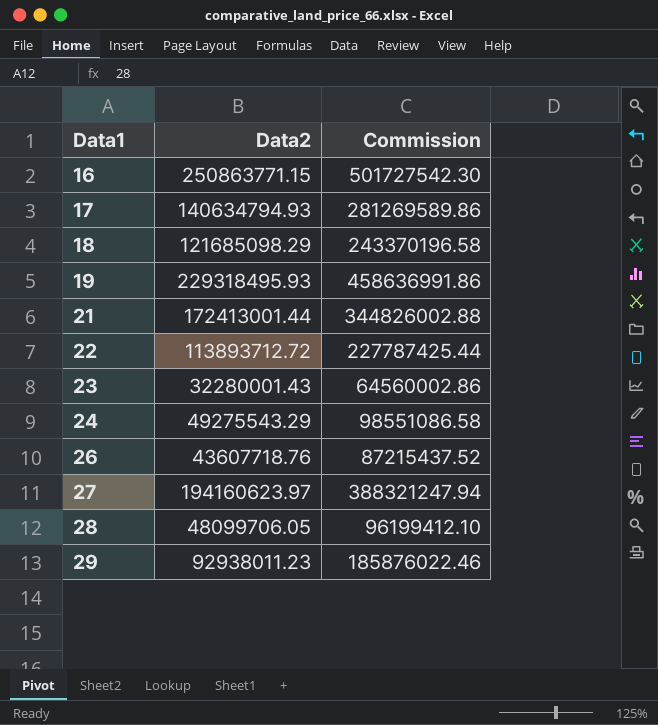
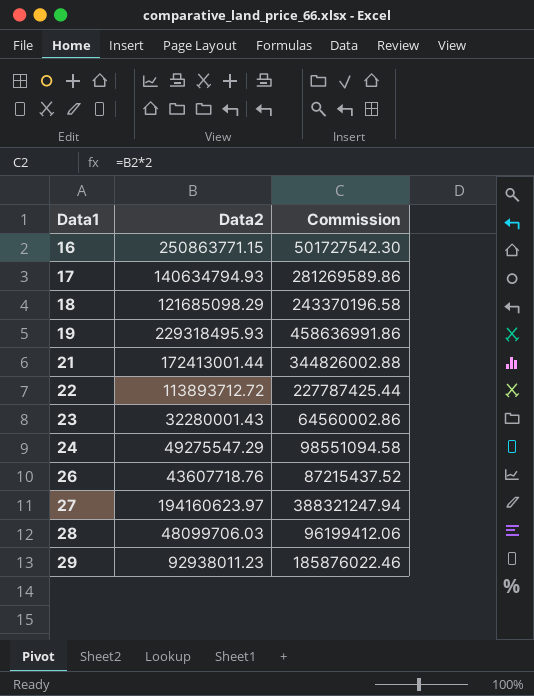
24 | Data2: 49275543.29 -> 49275547.29
24 | Commission: 98551086.58 -> 98551094.58
28 | Data2: 48099706.05 -> 48099706.03
28 | Commission: 96199412.10 -> 96199412.06

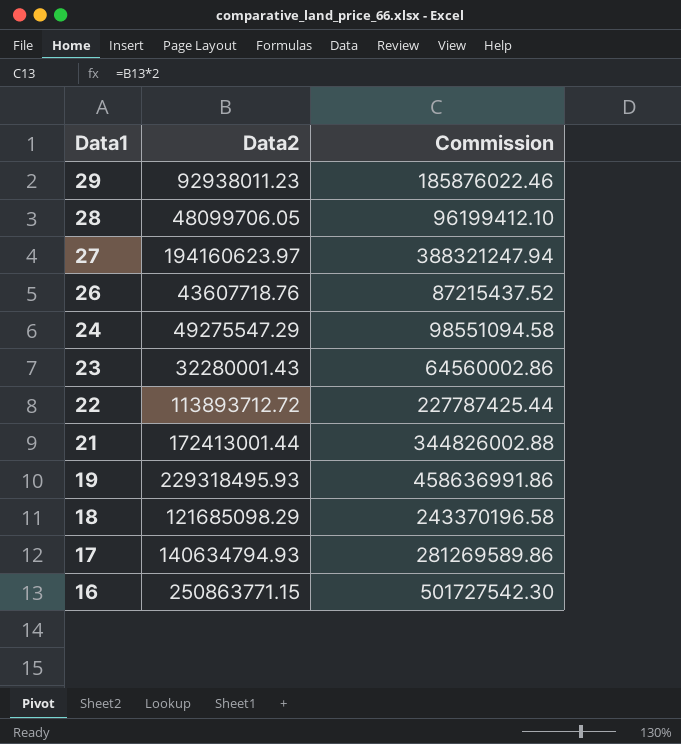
row order: Data1 ascending -> Data1 descending
28 | Data2: 48099706.03 -> 48099706.05
28 | Commission: 96199412.06 -> 96199412.10

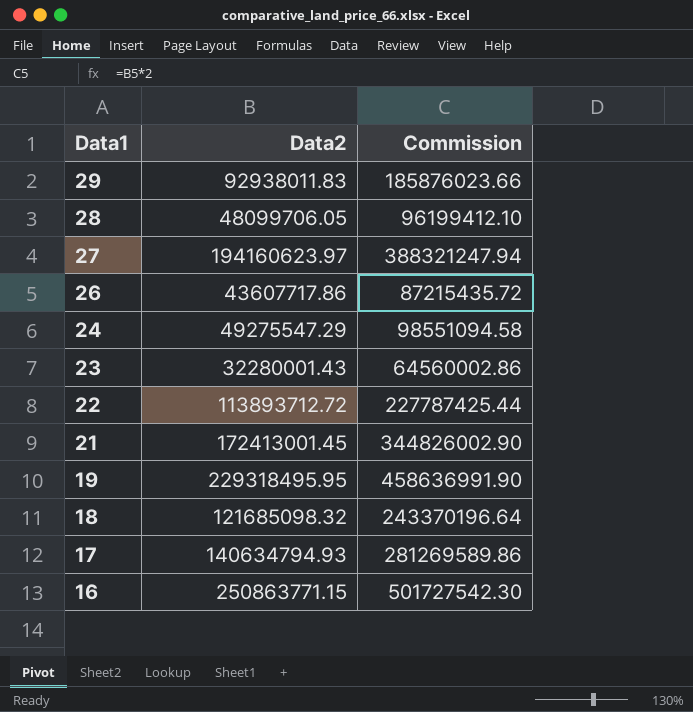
29 | Data2: 92938011.23 -> 92938011.83
29 | Commission: 185876022.46 -> 185876023.66
26 | Data2: 43607718.76 -> 43607717.86
26 | Commission: 87215437.52 -> 87215435.72
21 | Data2: 172413001.44 -> 172413001.45
21 | Commission: 344826002.88 -> 344826002.90
19 | Data2: 229318495.93 -> 229318495.95
19 | Commission: 458636991.86 -> 458636991.90
18 | Data2: 121685098.29 -> 121685098.32
18 | Commission: 243370196.58 -> 243370196.64

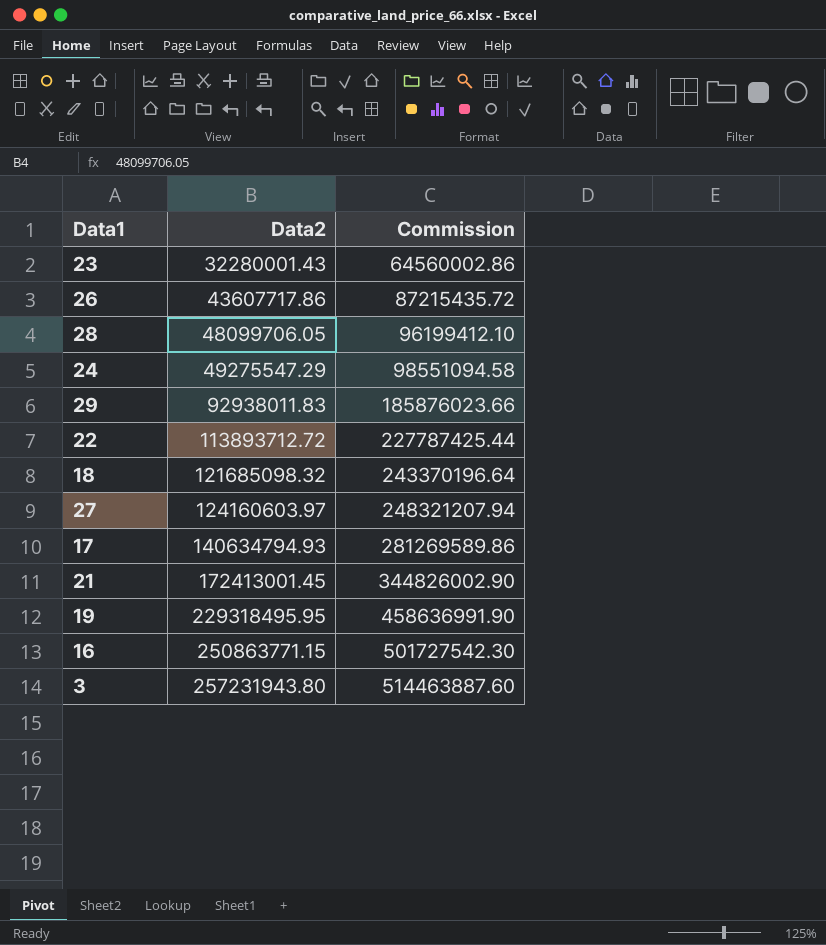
row order: Data1 descending -> Data2 ascending
27 | Data2: 194160623.97 -> 124160603.97
27 | Commission: 388321247.94 -> 248321207.94
row 3: none -> 257231943.80 | 514463887.60

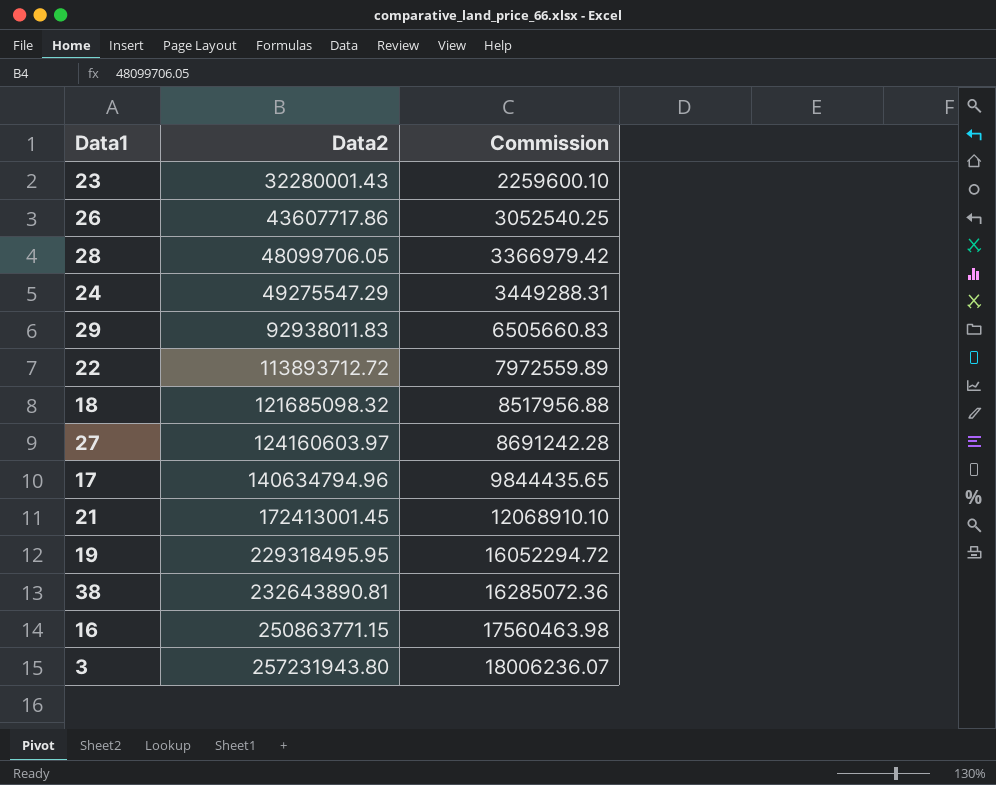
column Commission | formula: [Data2] * 2 -> [Data2] * 0.07
17 | Data2: 140634794.93 -> 140634794.96
row 38: none -> 232643890.81 | 16285072.36

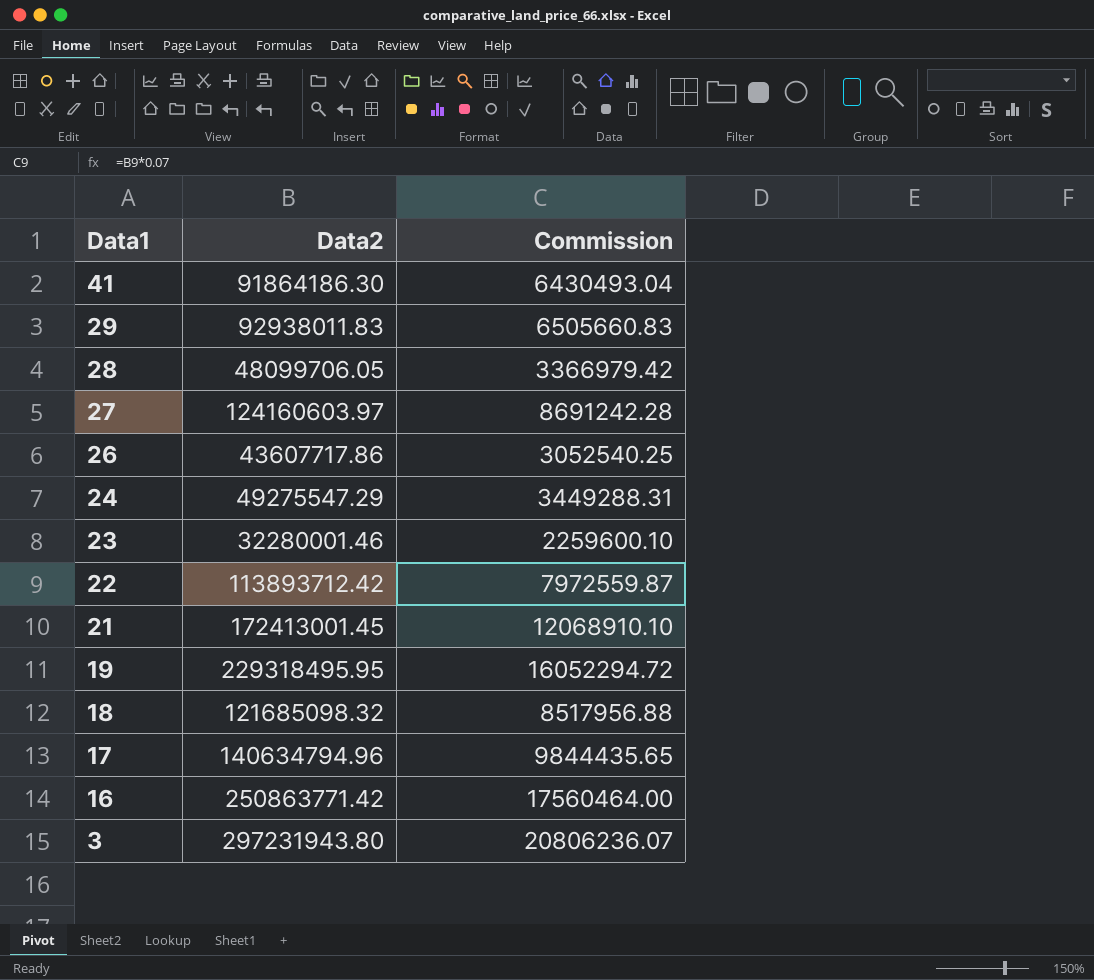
row order: Data2 ascending -> Data1 descending
row 38: 232643890.81 | 16285072.36 -> none
row 41: none -> 91864186.30 | 6430493.04
23 | Data2: 32280001.43 -> 32280001.46
22 | Data2: 113893712.72 -> 113893712.42
22 | Commission: 7972559.89 -> 7972559.87
16 | Data2: 250863771.15 -> 250863771.42
16 | Commission: 17560463.98 -> 17560464.00
3 | Data2: 257231943.80 -> 297231943.80
3 | Commission: 18006236.07 -> 20806236.07

